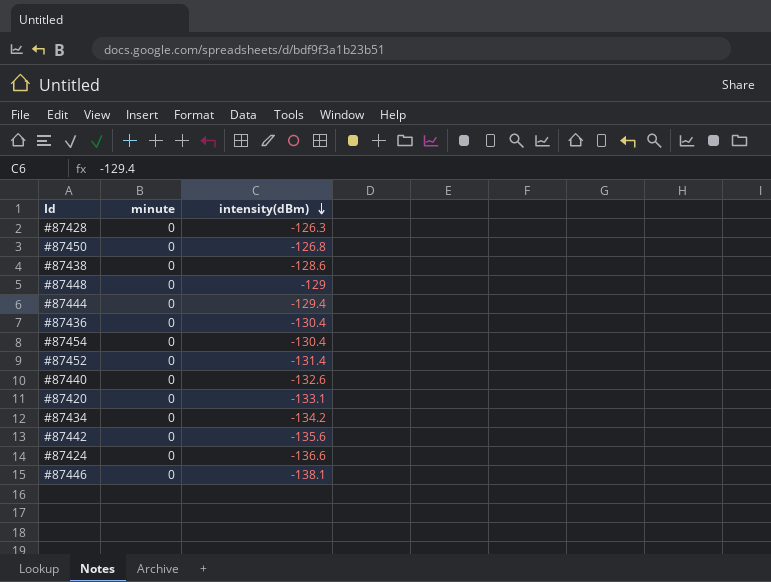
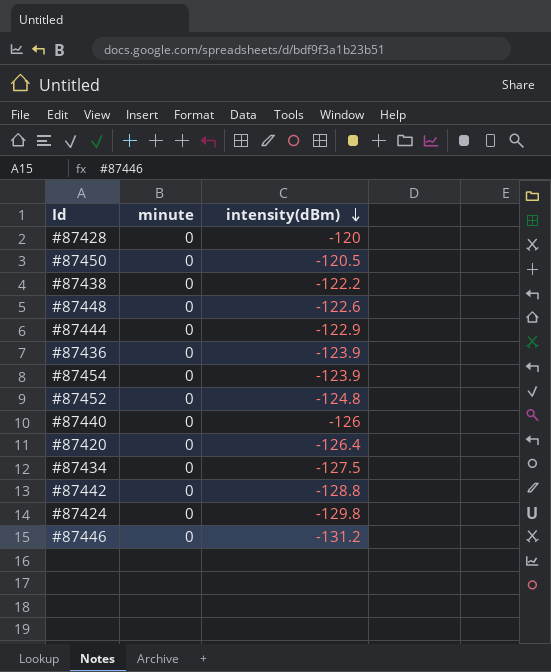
#87428 | intensity(dBm): -126.3 -> -120
#87450 | intensity(dBm): -126.8 -> -120.5
#87438 | intensity(dBm): -128.6 -> -122.2
#87448 | intensity(dBm): -129 -> -122.6
#87444 | intensity(dBm): -129.4 -> -122.9
#87436 | intensity(dBm): -130.4 -> -123.9
#87454 | intensity(dBm): -130.4 -> -123.9
#87452 | intensity(dBm): -131.4 -> -124.8
#87440 | intensity(dBm): -132.6 -> -126
#87420 | intensity(dBm): -133.1 -> -126.4
#87434 | intensity(dBm): -134.2 -> -127.5
#87442 | intensity(dBm): -135.6 -> -128.8
#87424 | intensity(dBm): -136.6 -> -129.8
#87446 | intensity(dBm): -138.1 -> -131.2

